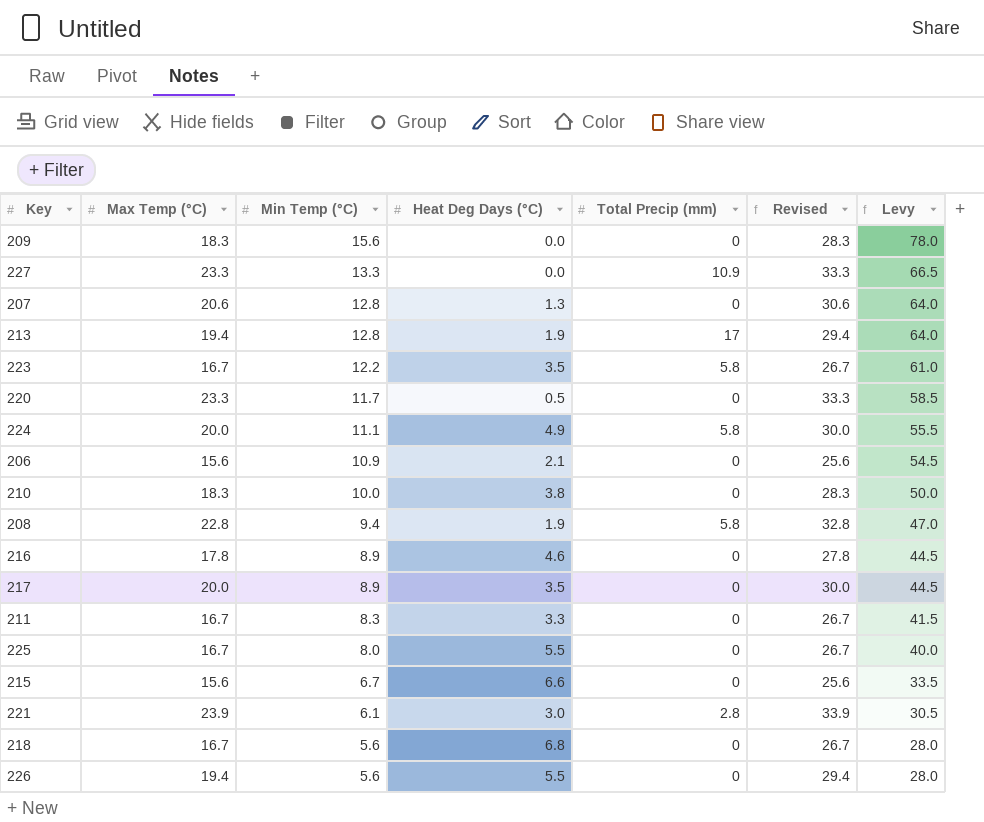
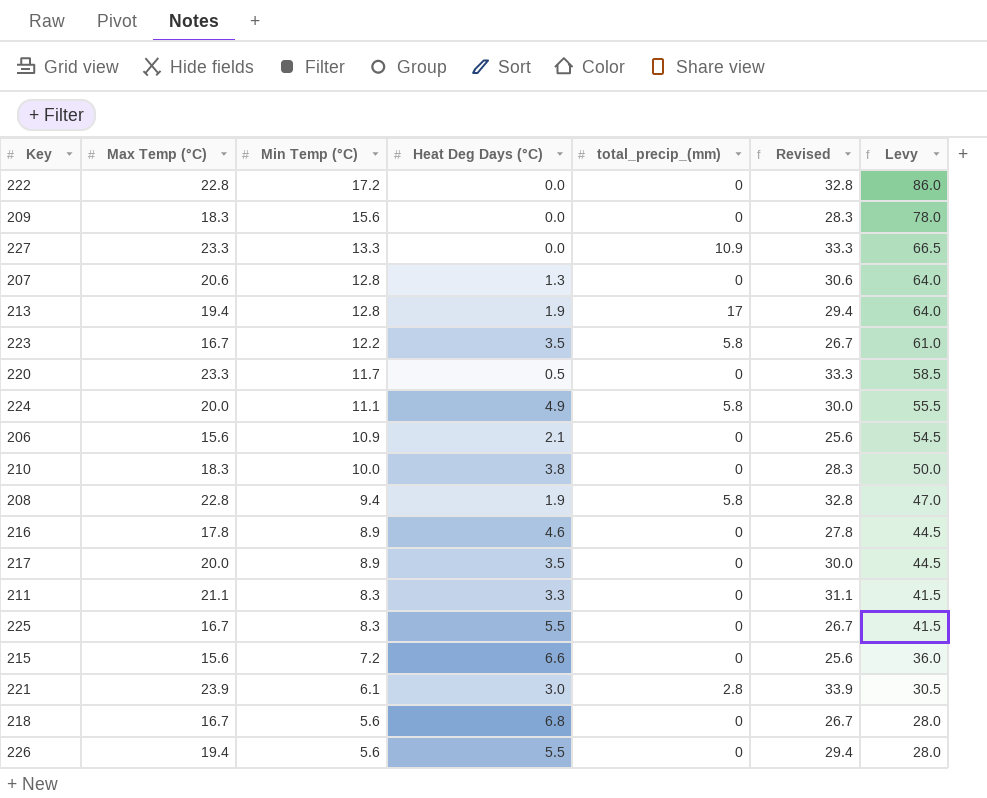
column name: Total Precip (mm) -> total_precip_(mm)
row 222: none -> 22.8 | 17.2 | 0.0 | 0 | 32.8 | 86.0
211 | Max Temp (°C): 16.7 -> 21.1
211 | Revised: 26.7 -> 31.1
225 | Min Temp (°C): 8.0 -> 8.3
225 | Levy: 40.0 -> 41.5
215 | Min Temp (°C): 6.7 -> 7.2
215 | Levy: 33.5 -> 36.0

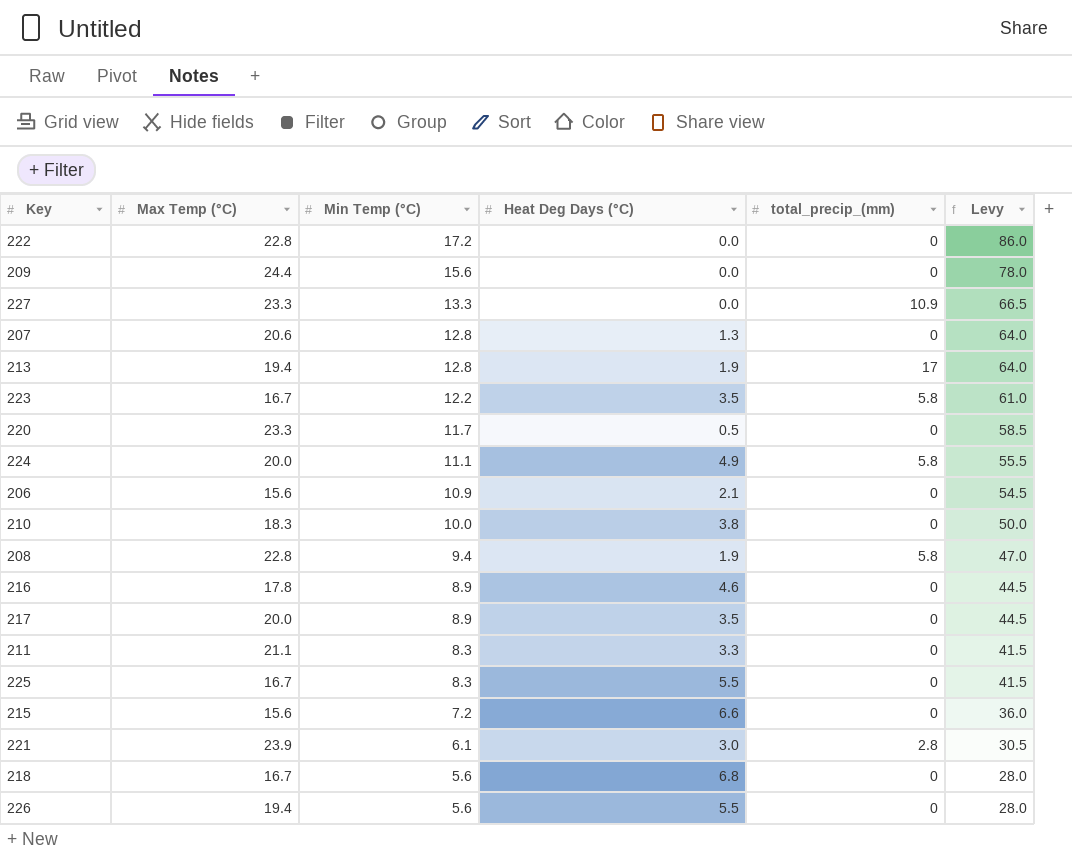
column Revised | formula: [Max Temp (°C)] + 10 -> none
209 | Max Temp (°C): 18.3 -> 24.4

